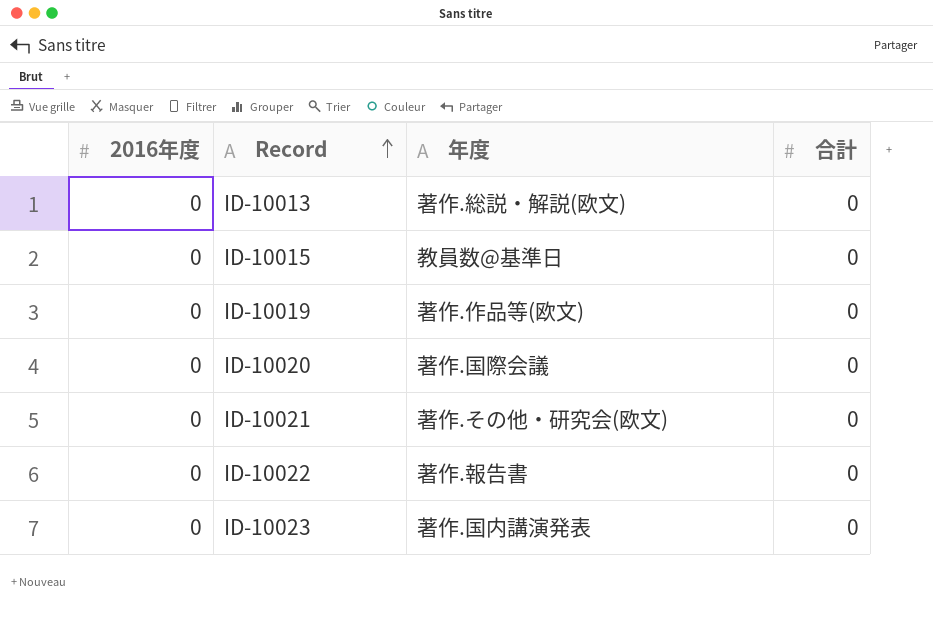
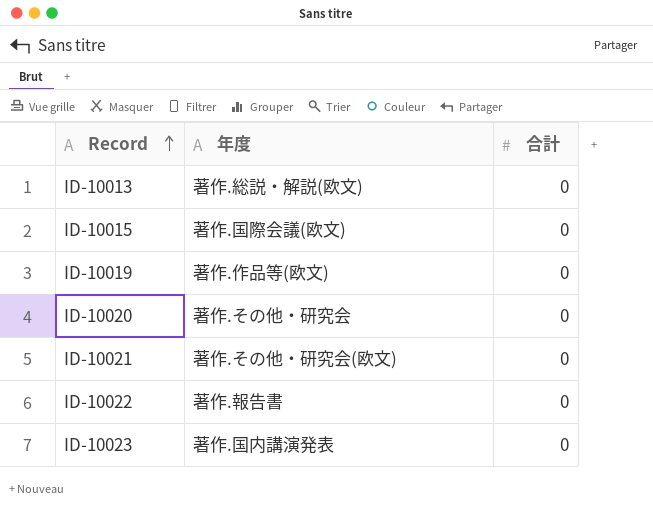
column 2016年度 | position: 1 -> none
ID-10015 | 年度: 教員数@基準日 -> 著作.国際会議(欧文)
ID-10020 | 年度: 著作.国際会議 -> 著作.その他・研究会

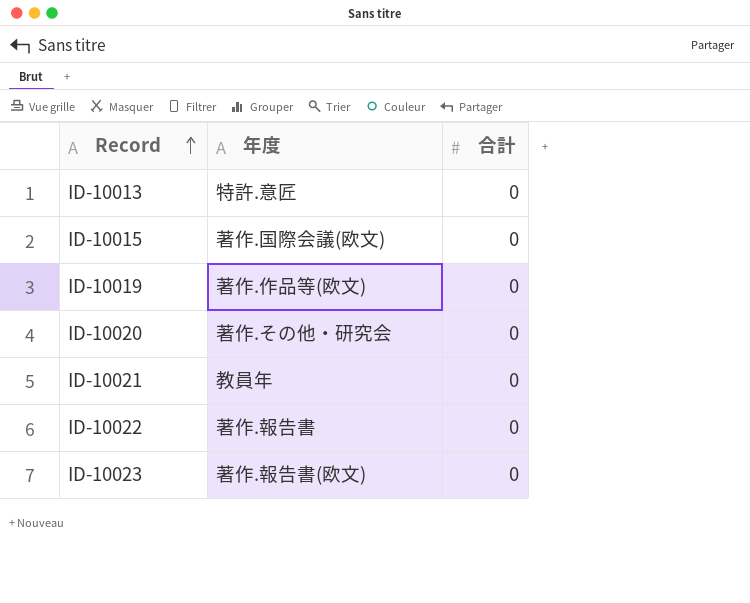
ID-10013 | 年度: 著作.総説・解説(欧文) -> 特許.意匠
ID-10021 | 年度: 著作.その他・研究会(欧文) -> 教員年
ID-10023 | 年度: 著作.国内講演発表 -> 著作.報告書(欧文)

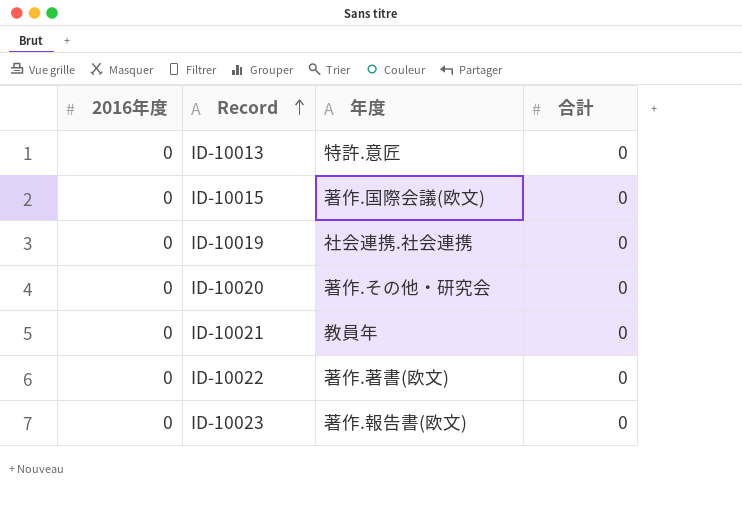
column 2016年度 | position: none -> 1
ID-10019 | 年度: 著作.作品等(欧文) -> 社会連携.社会連携
ID-10022 | 年度: 著作.報告書 -> 著作.著書(欧文)

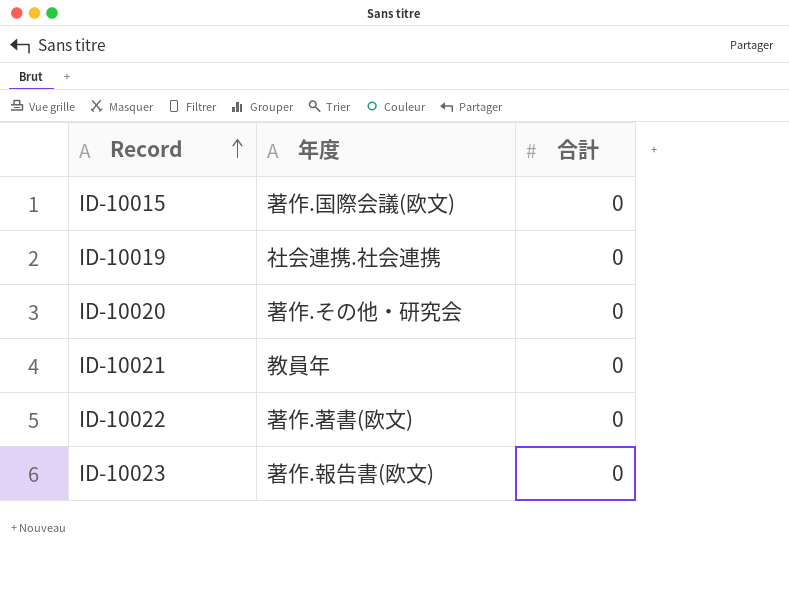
column 2016年度 | position: 1 -> none
row ID-10013: 0 | 特許.意匠 | 0 -> none

